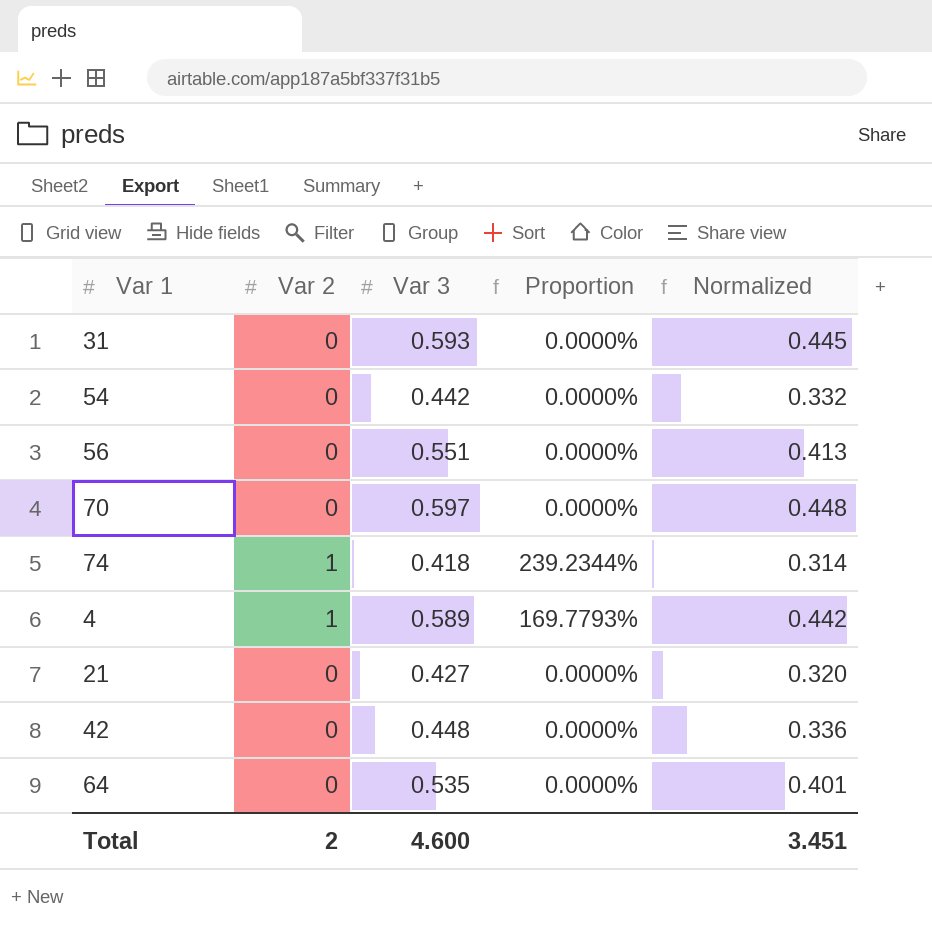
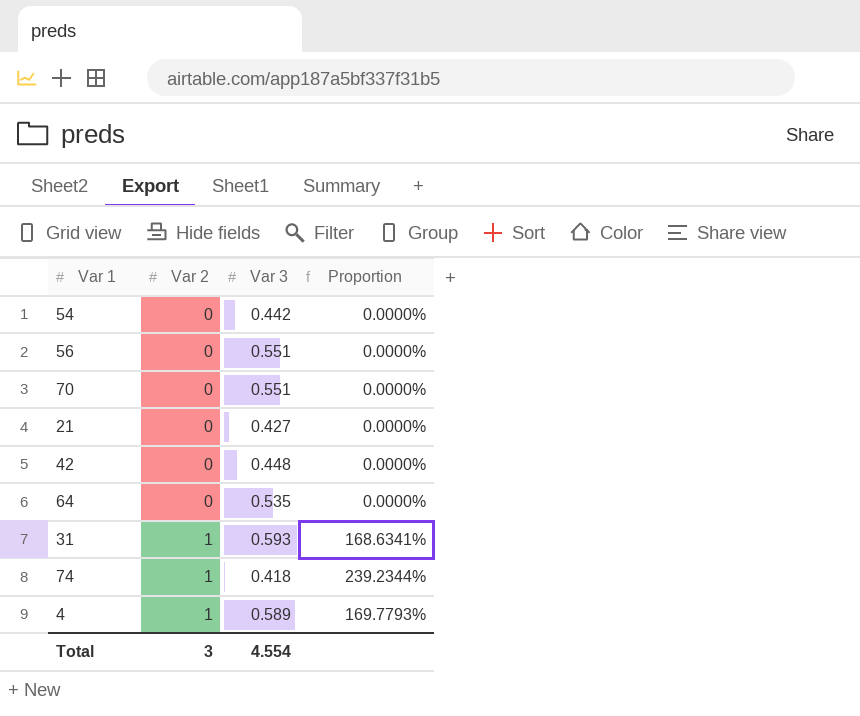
row order: none -> Var 2 ascending
column Normalized | formula: [Var 3] * 0.75 -> none
70 | Var 3: 0.597 -> 0.551
31 | Var 2: 0 -> 1
31 | Proportion: 0.0000% -> 168.6341%
Total | Var 2: 2 -> 3
Total | Var 3: 4.600 -> 4.554

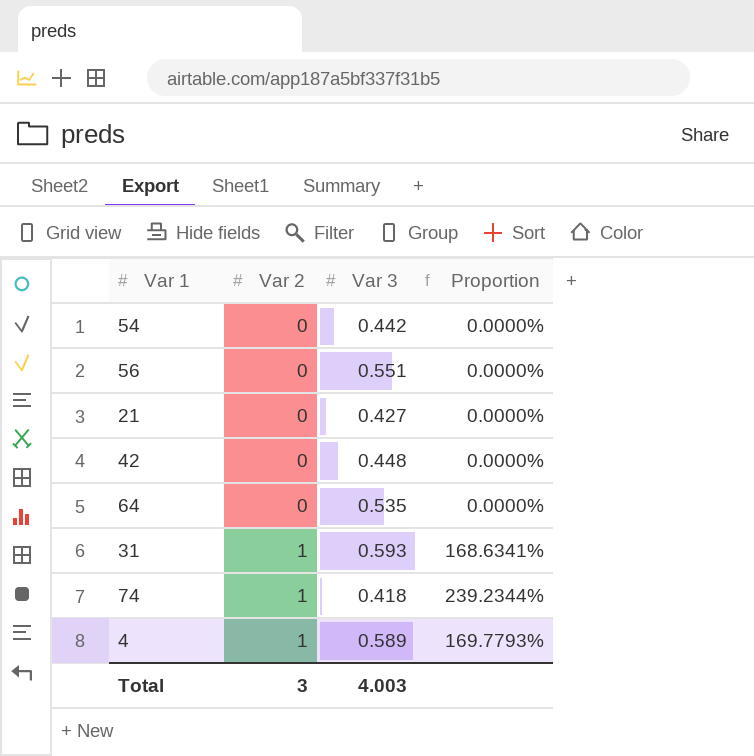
row 70: 0 | 0.551 | 0.0000% -> none
Total | Var 3: 4.554 -> 4.003

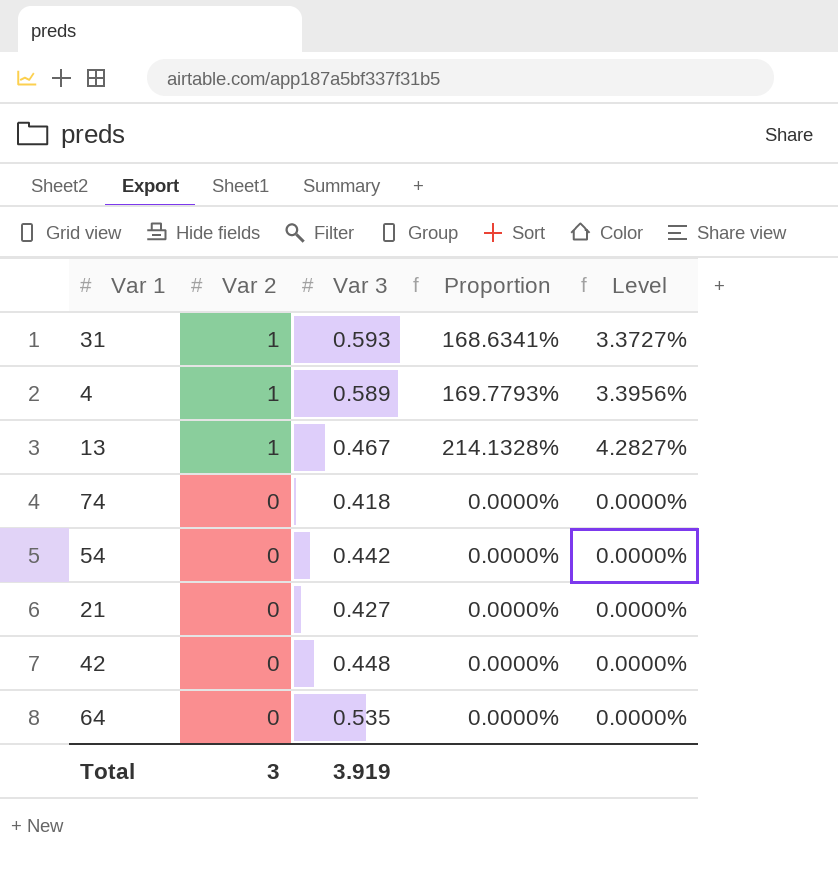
row order: Var 2 ascending -> Var 2 descending
column Level | formula: none -> [Proportion] * 0.02
row 56: 0 | 0.551 | 0.0000% -> none
row 13: none -> 1 | 0.467 | 214.1328% | 4.2827%
74 | Var 2: 1 -> 0
74 | Proportion: 239.2344% -> 0.0000%
Total | Var 3: 4.003 -> 3.919

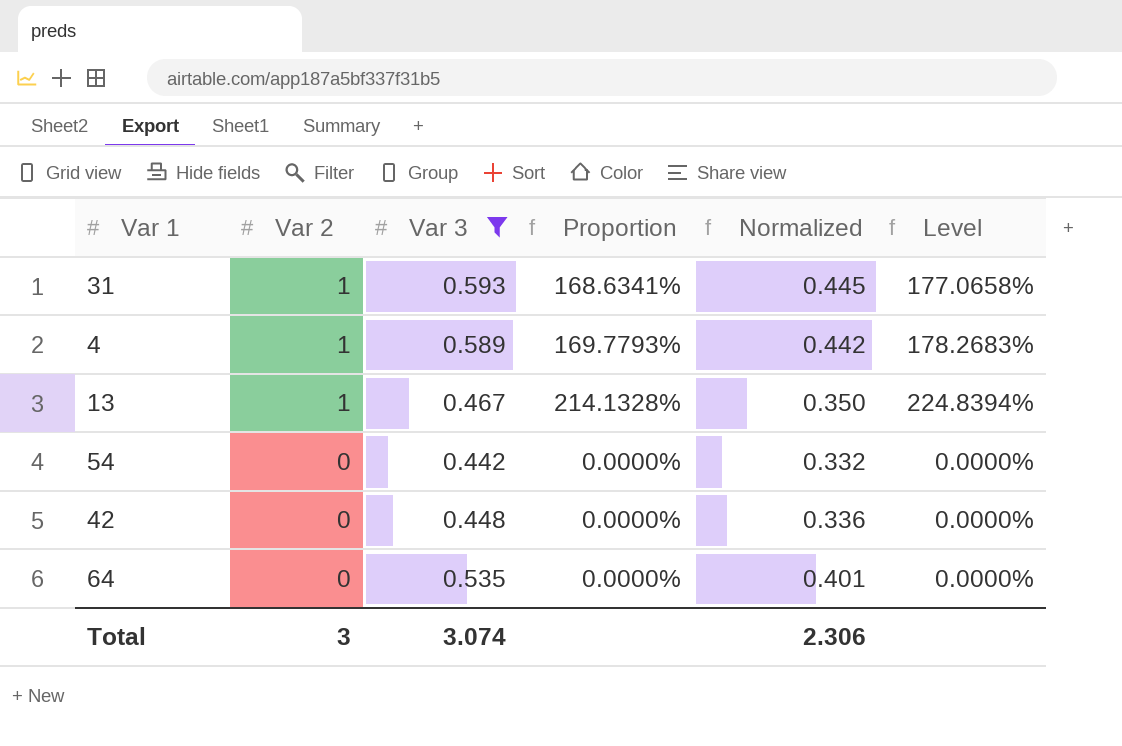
filter: none -> Var 3 >= 0.442
column Normalized | formula: none -> [Var 3] * 0.75
column Level | formula: [Proportion] * 0.02 -> [Proportion] * 1.05
Total | Var 3: 3.919 -> 3.074

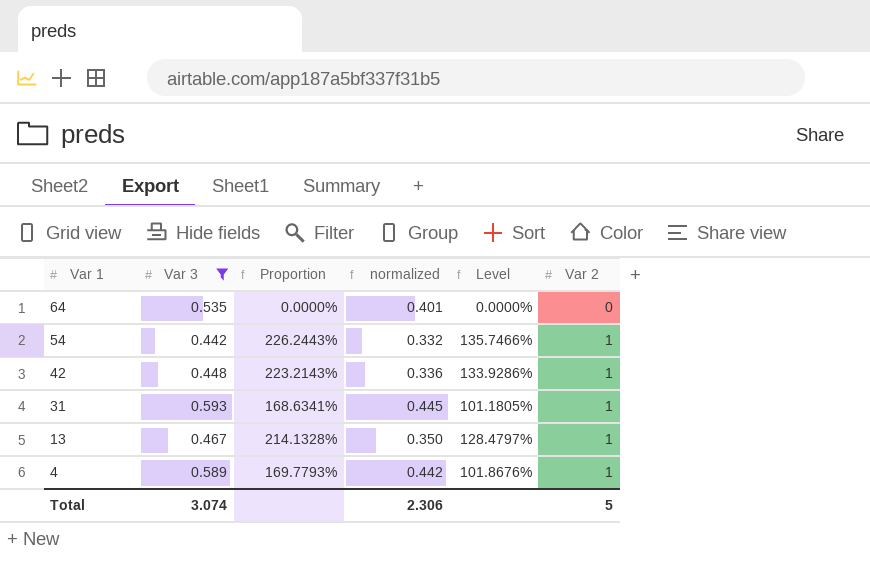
row order: Var 2 descending -> Var 1 descending
column name: Normalized -> normalized
column Level | formula: [Proportion] * 1.05 -> [Proportion] * 0.6
column Var 2 | position: 2 -> 6
54 | Proportion: 0.0000% -> 226.2443%
54 | Var 2: 0 -> 1
42 | Proportion: 0.0000% -> 223.2143%
42 | Var 2: 0 -> 1
Total | Var 2: 3 -> 5

